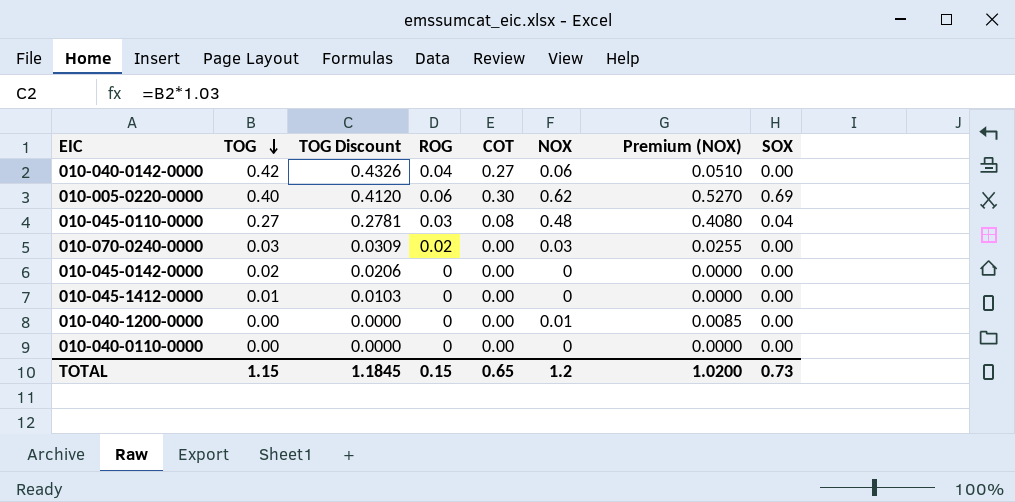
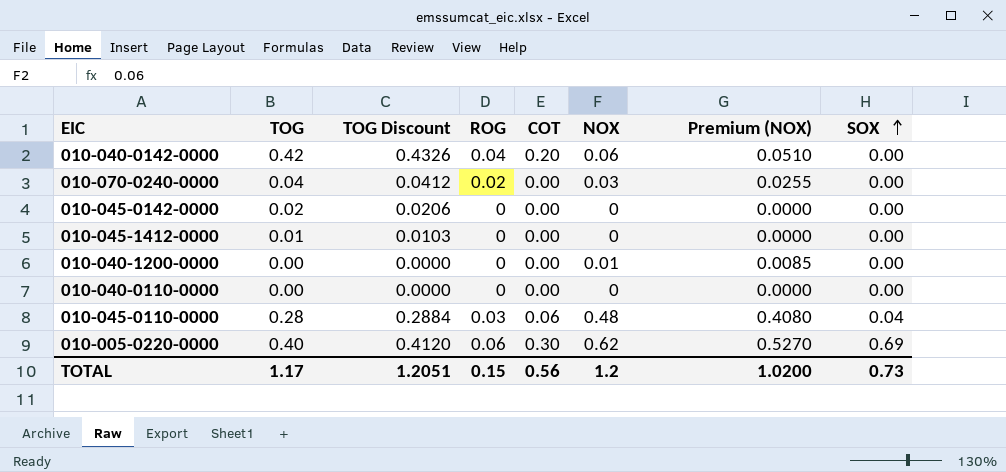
row order: TOG descending -> SOX ascending
010-040-0142-0000 | COT: 0.27 -> 0.20
010-070-0240-0000 | TOG: 0.03 -> 0.04
010-070-0240-0000 | TOG Discount: 0.0309 -> 0.0412
010-045-0110-0000 | TOG: 0.27 -> 0.28
010-045-0110-0000 | TOG Discount: 0.2781 -> 0.2884
010-045-0110-0000 | COT: 0.08 -> 0.06
TOTAL | TOG: 1.15 -> 1.17
TOTAL | TOG Discount: 1.1845 -> 1.2051
TOTAL | COT: 0.65 -> 0.56

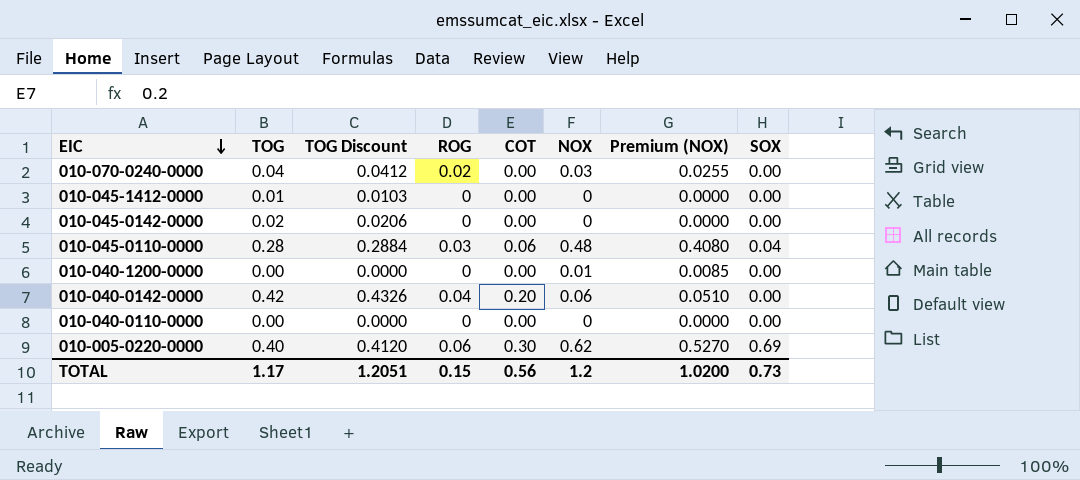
row order: SOX ascending -> EIC descending

